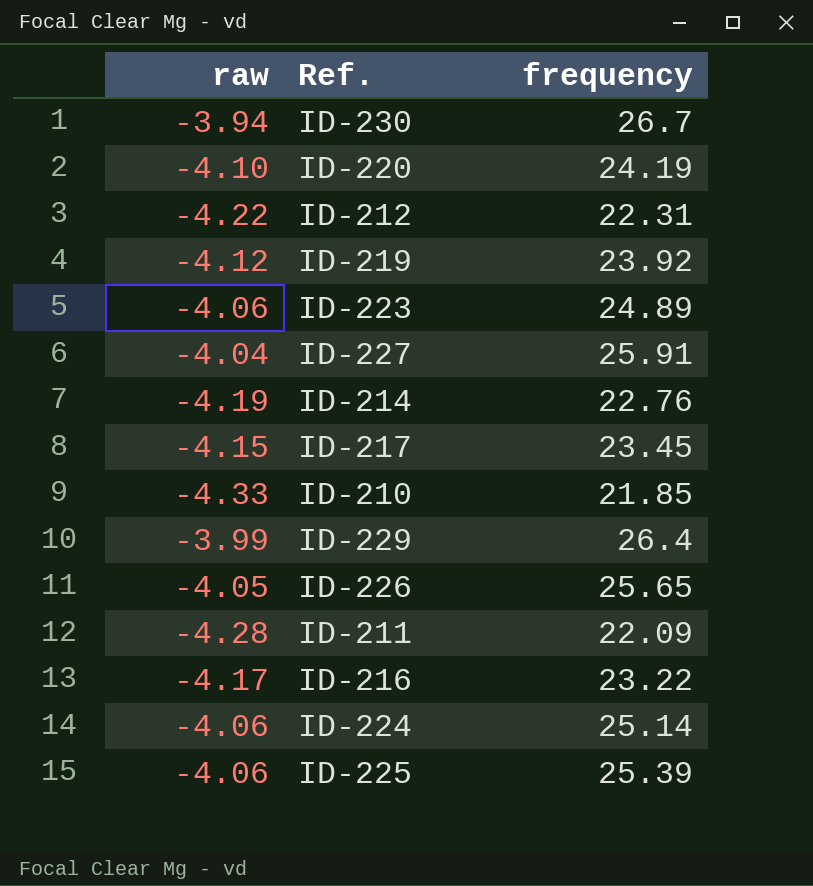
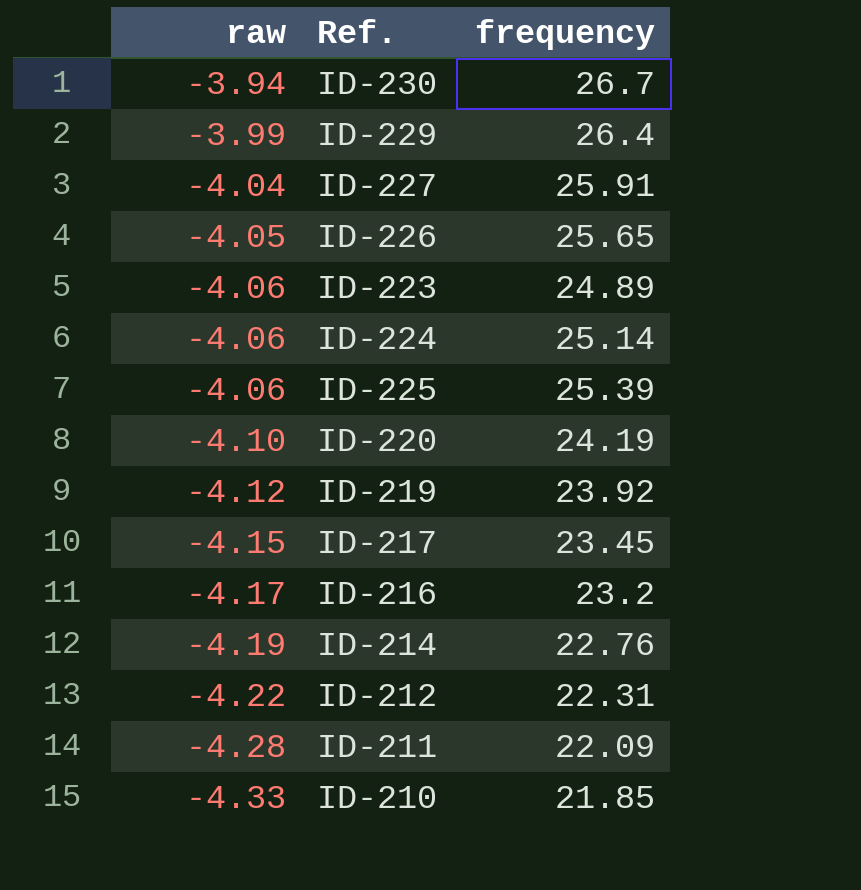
row order: none -> raw descending
ID-216 | frequency: 23.22 -> 23.2

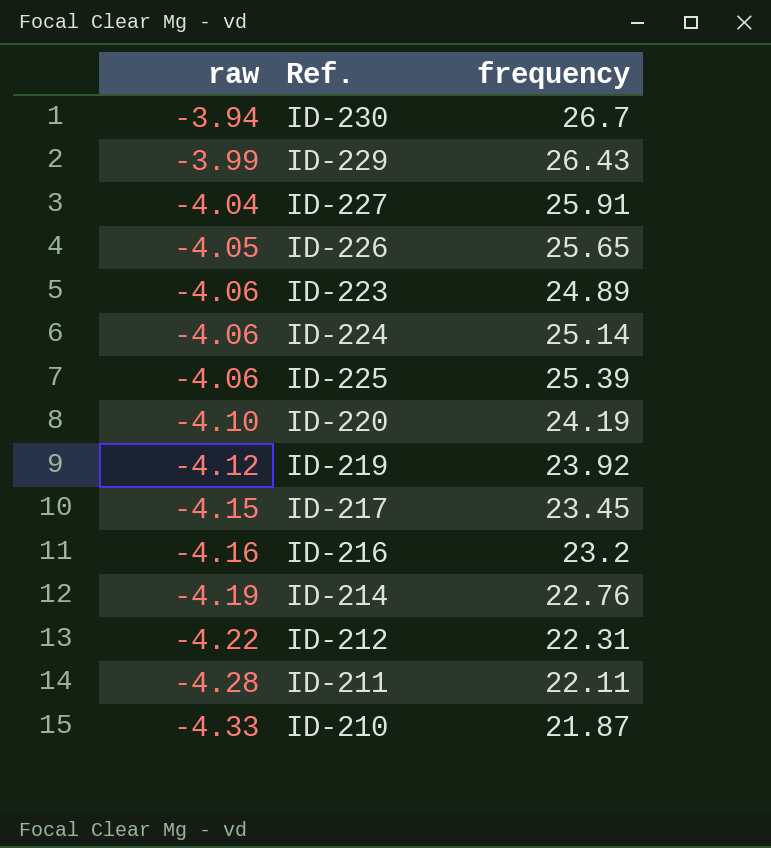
ID-229 | frequency: 26.4 -> 26.43
ID-216 | raw: -4.17 -> -4.16
ID-211 | frequency: 22.09 -> 22.11
ID-210 | frequency: 21.85 -> 21.87

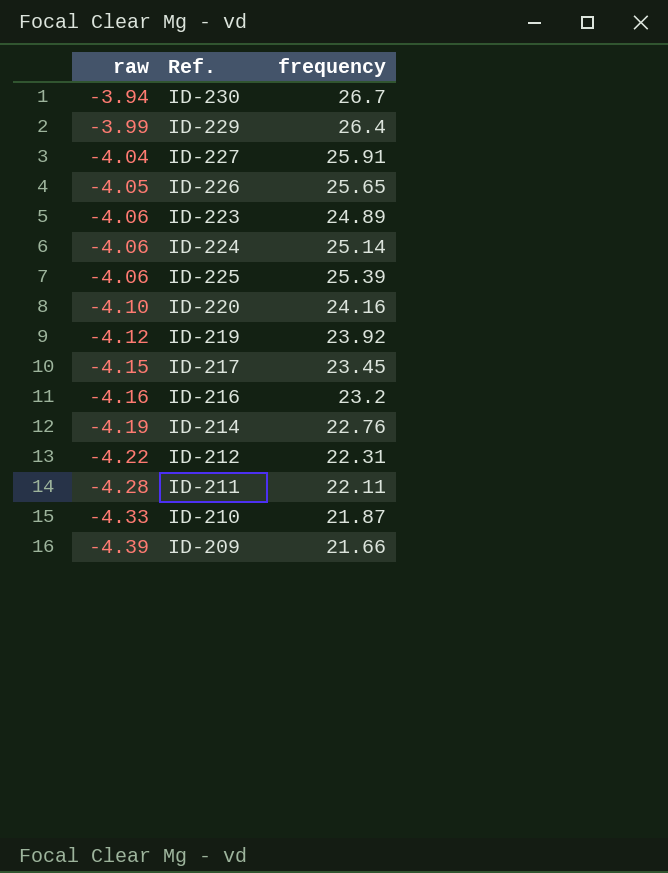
ID-229 | frequency: 26.43 -> 26.4
ID-220 | frequency: 24.19 -> 24.16
row ID-209: none -> -4.39 | 21.66

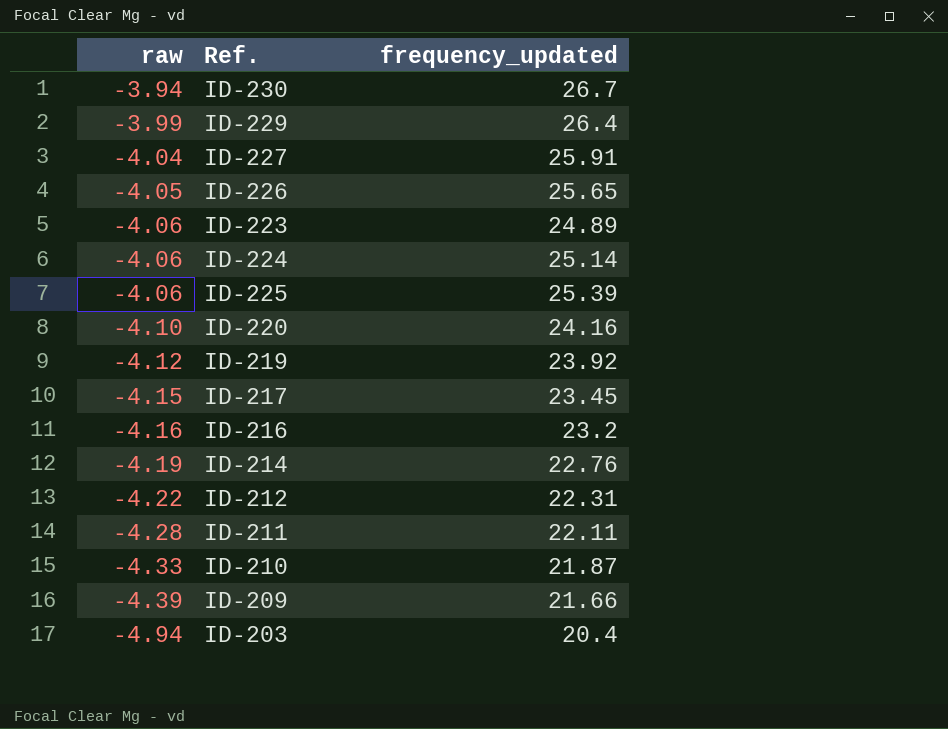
column name: frequency -> frequency_updated
row ID-203: none -> -4.94 | 20.4

